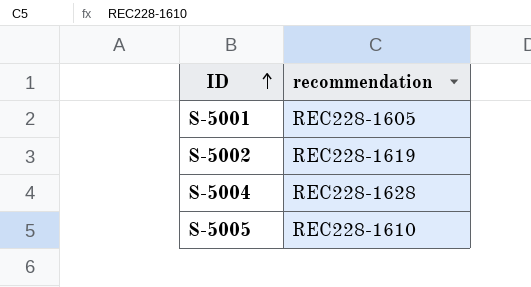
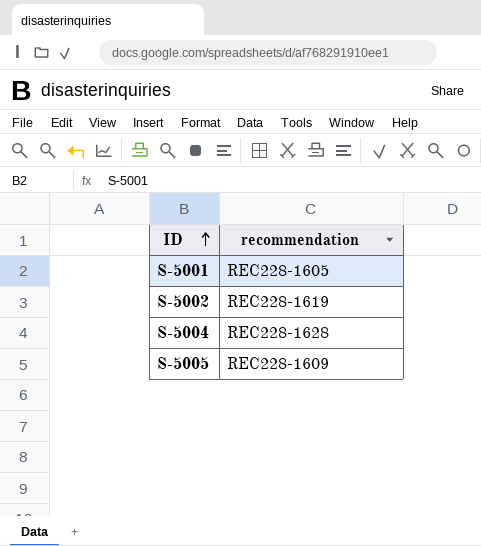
S-5005 | recommendation: REC228-1610 -> REC228-1609

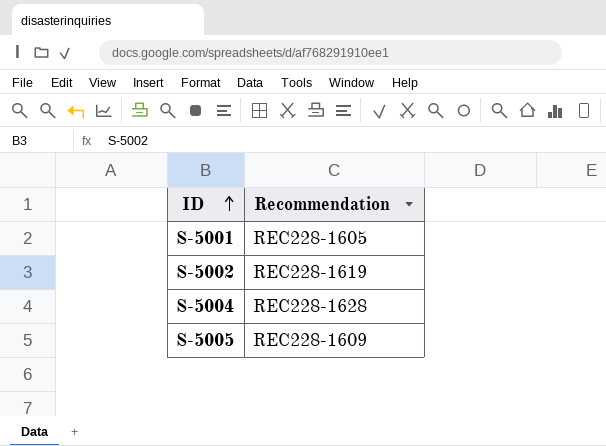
column name: recommendation -> Recommendation

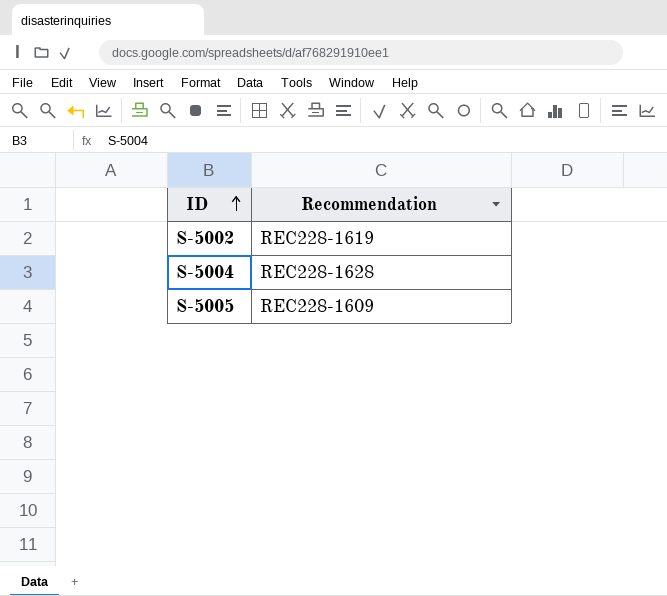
row S-5001: REC228-1605 -> none

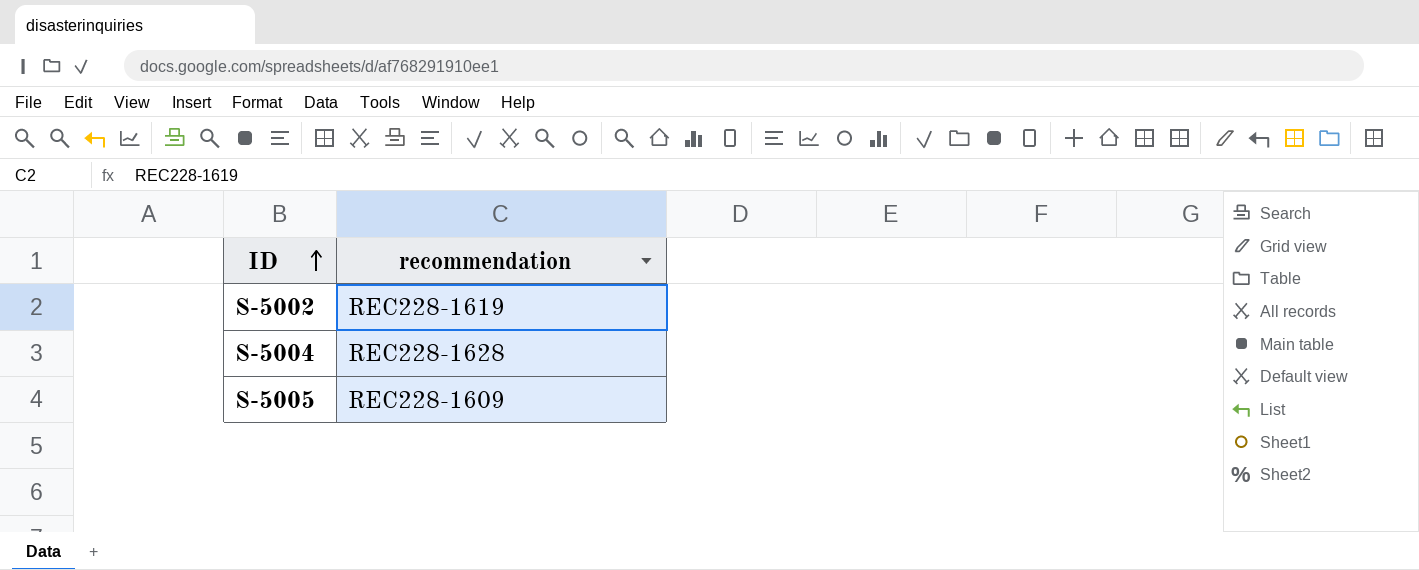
column name: Recommendation -> recommendation

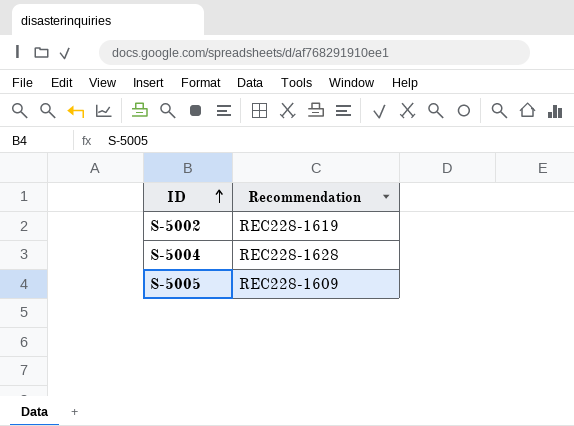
column name: recommendation -> Recommendation

